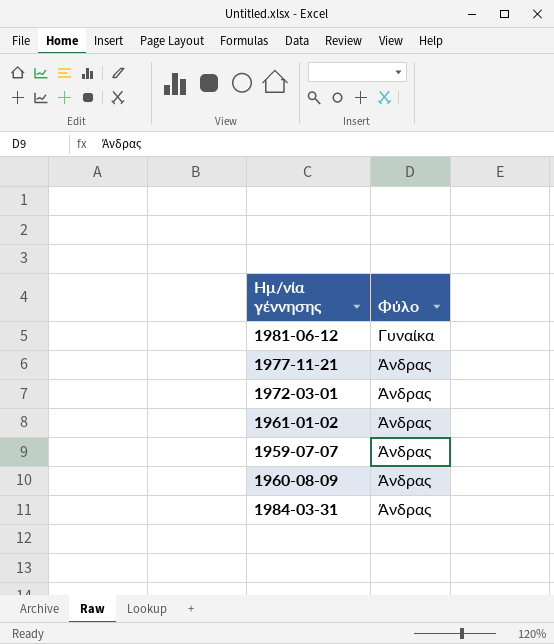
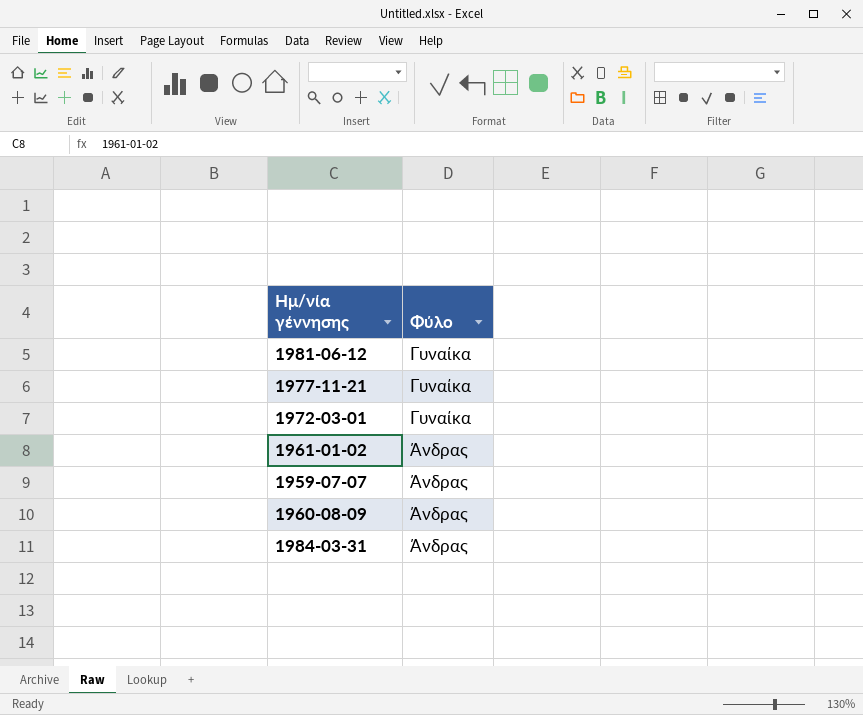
1977-11-21 | Φύλο: Άνδρας -> Γυναίκα
1972-03-01 | Φύλο: Άνδρας -> Γυναίκα

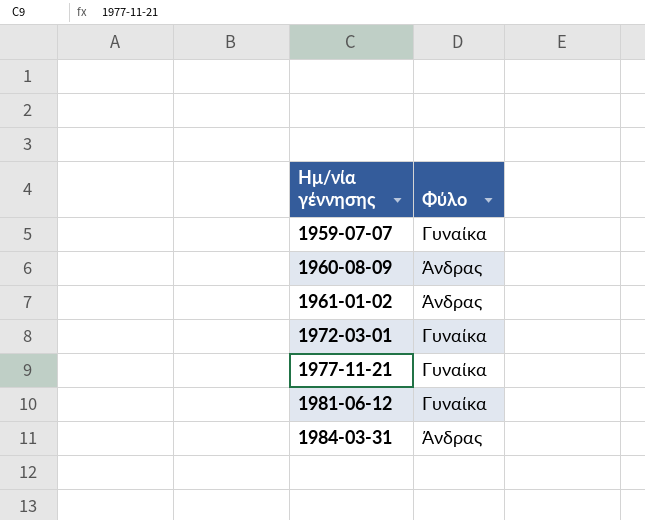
row order: Φύλο descending -> Ημ/νία γέννησης ascending
1959-07-07 | Φύλο: Άνδρας -> Γυναίκα

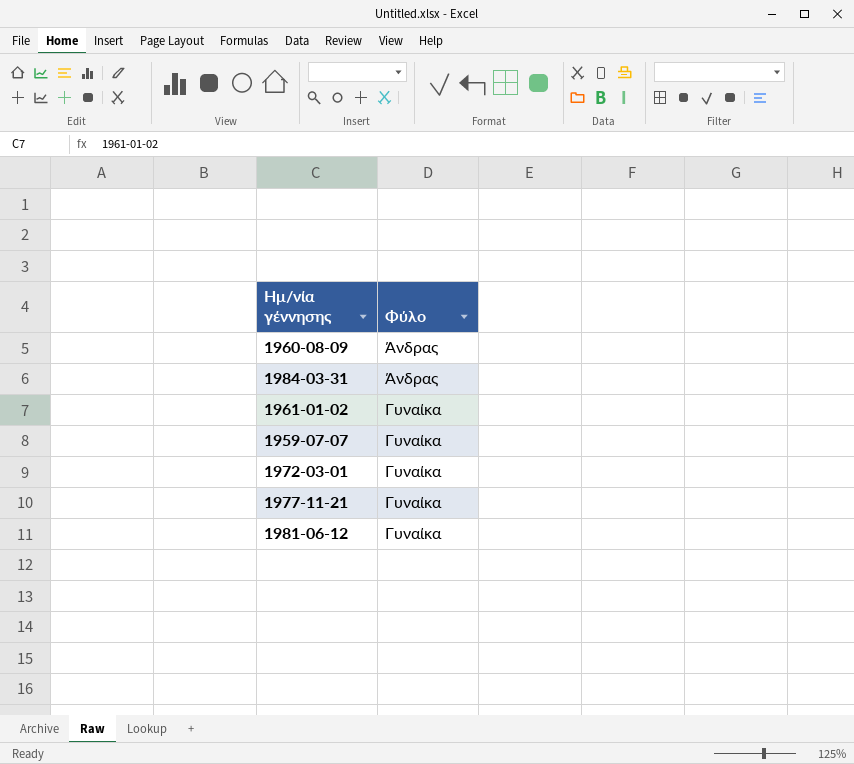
row order: Ημ/νία γέννησης ascending -> Φύλο ascending
1961-01-02 | Φύλο: Άνδρας -> Γυναίκα

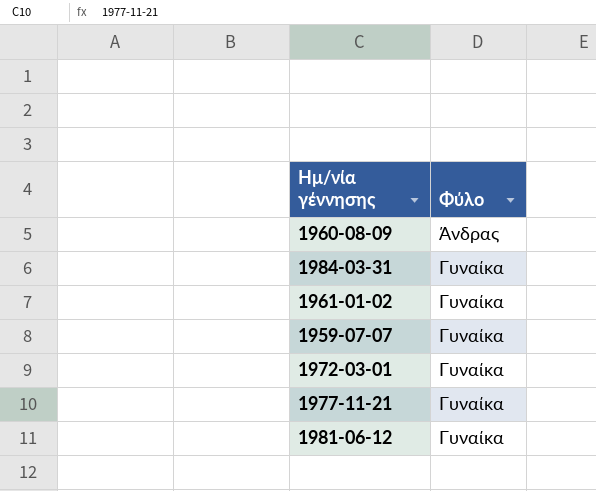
1984-03-31 | Φύλο: Άνδρας -> Γυναίκα

